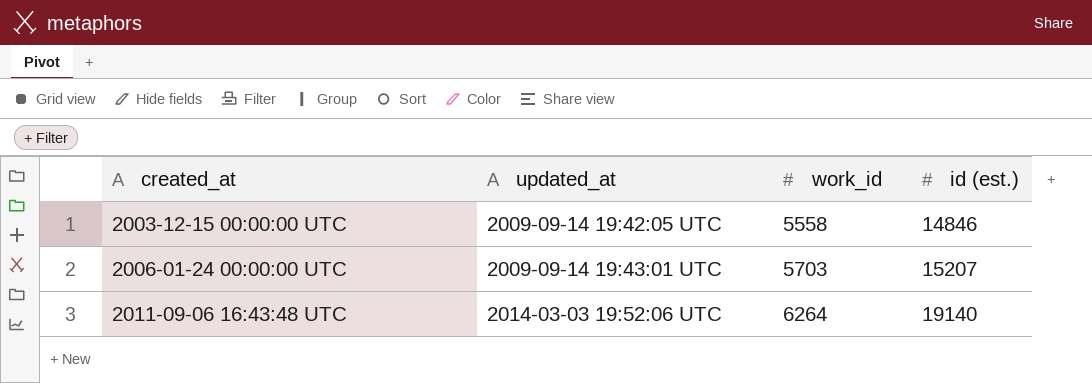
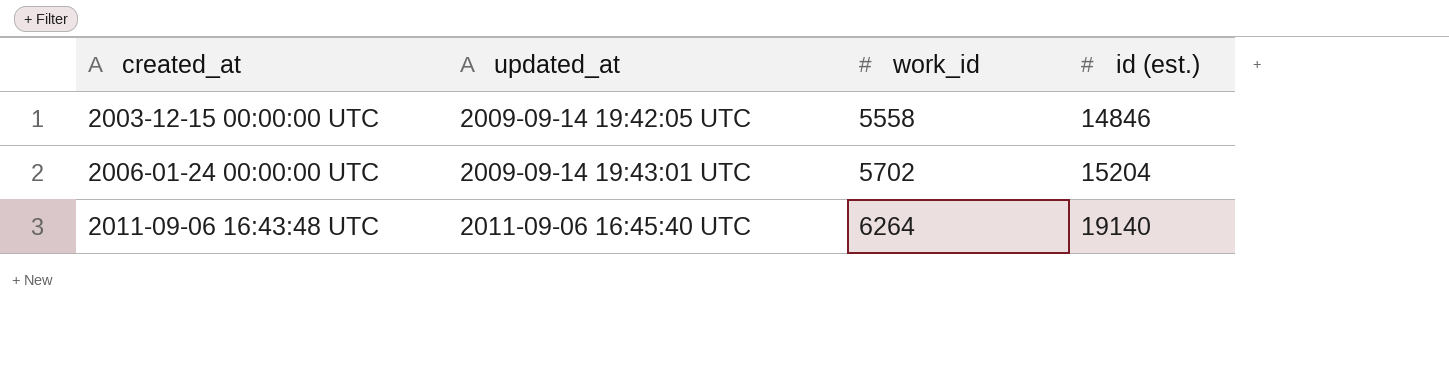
2006-01-24 00:00:00 UTC | work_id: 5703 -> 5702
2006-01-24 00:00:00 UTC | id (est.): 15207 -> 15204
2011-09-06 16:43:48 UTC | updated_at: 2014-03-03 19:52:06 UTC -> 2011-09-06 16:45:40 UTC

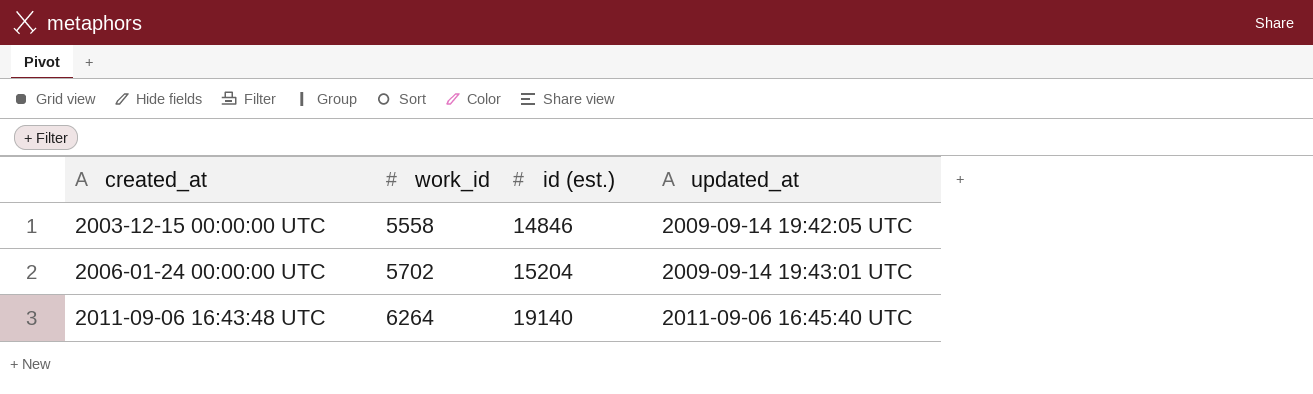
column updated_at | position: 2 -> 4

